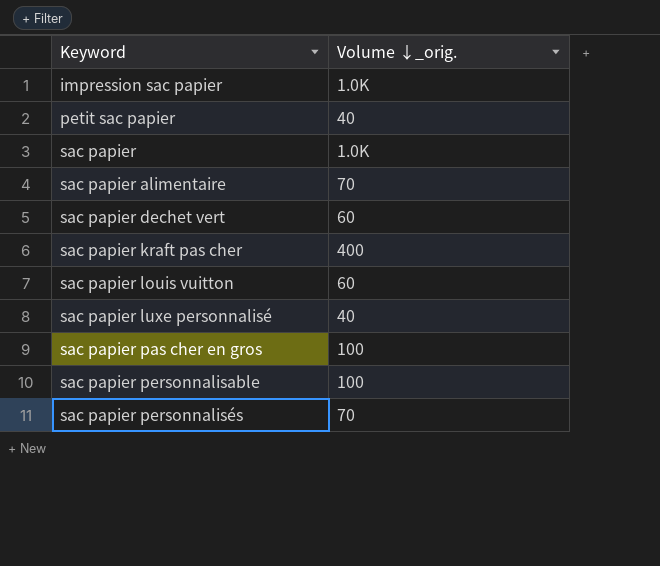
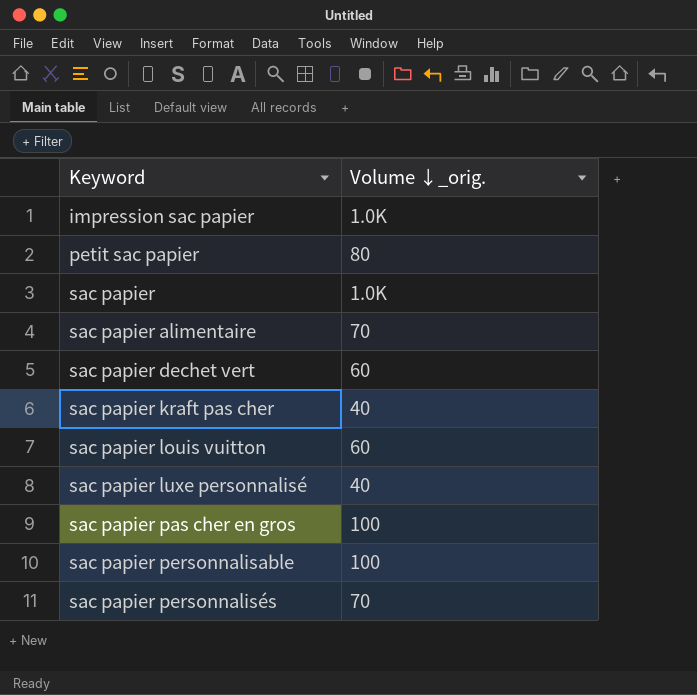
petit sac papier | Volume ↓_orig.: 40 -> 80
sac papier kraft pas cher | Volume ↓_orig.: 400 -> 40

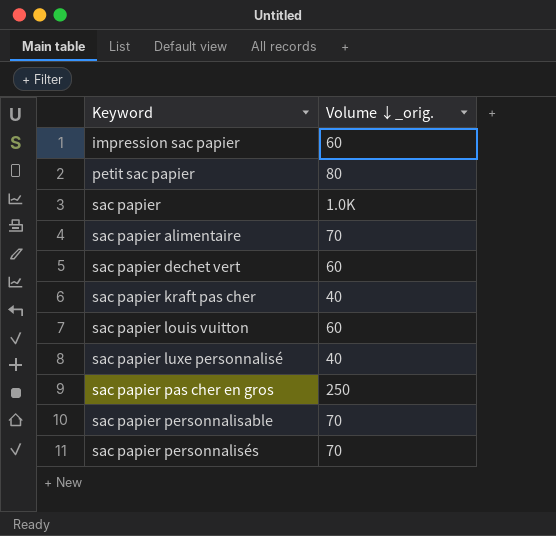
impression sac papier | Volume ↓_orig.: 1.0K -> 60
sac papier pas cher en gros | Volume ↓_orig.: 100 -> 250
sac papier personnalisable | Volume ↓_orig.: 100 -> 70

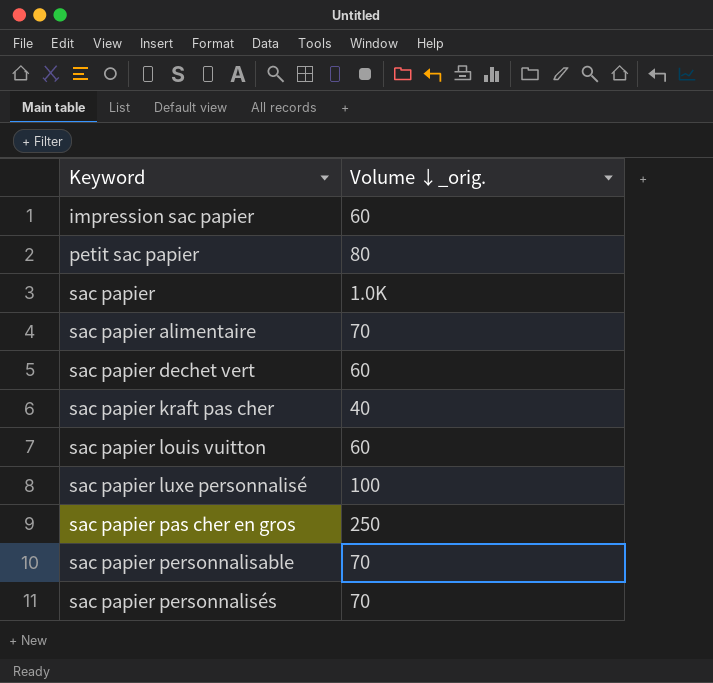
sac papier luxe personnalisé | Volume ↓_orig.: 40 -> 100

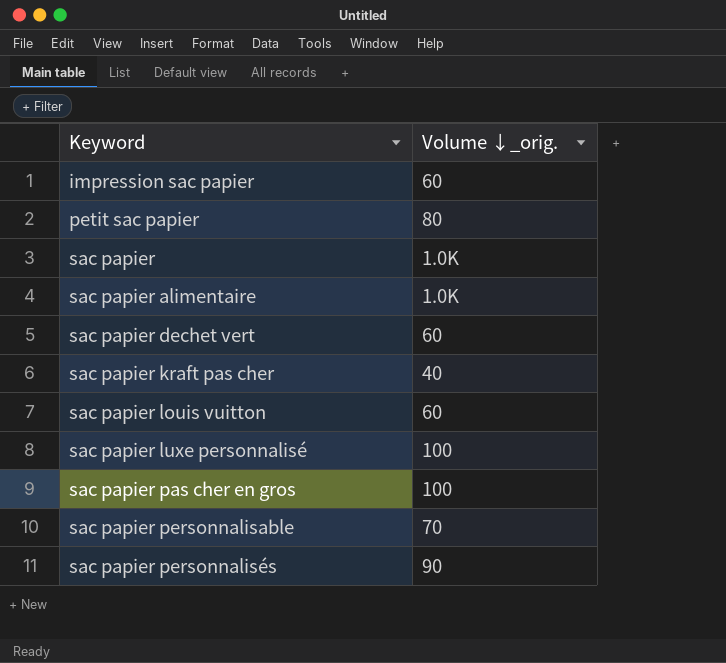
sac papier alimentaire | Volume ↓_orig.: 70 -> 1.0K
sac papier pas cher en gros | Volume ↓_orig.: 250 -> 100
sac papier personnalisés | Volume ↓_orig.: 70 -> 90

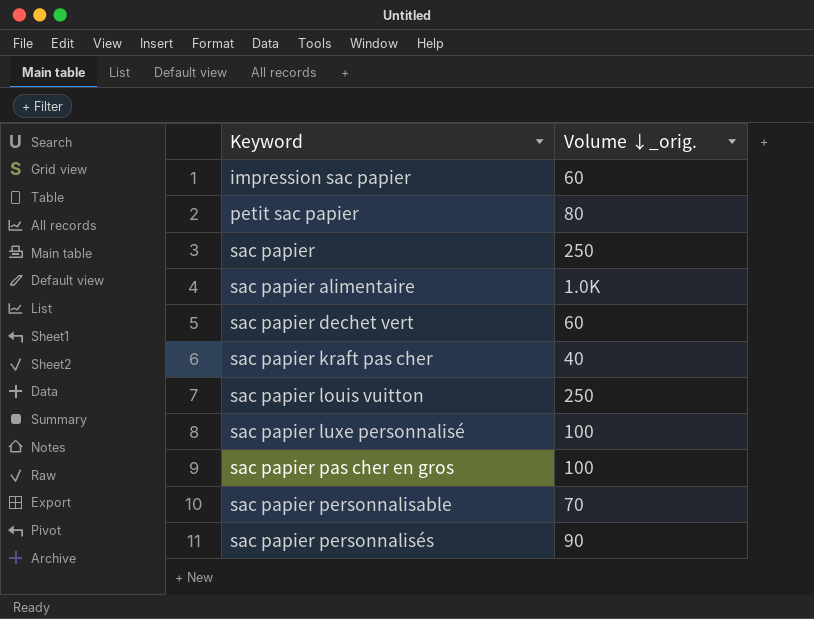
sac papier | Volume ↓_orig.: 1.0K -> 250
sac papier louis vuitton | Volume ↓_orig.: 60 -> 250

